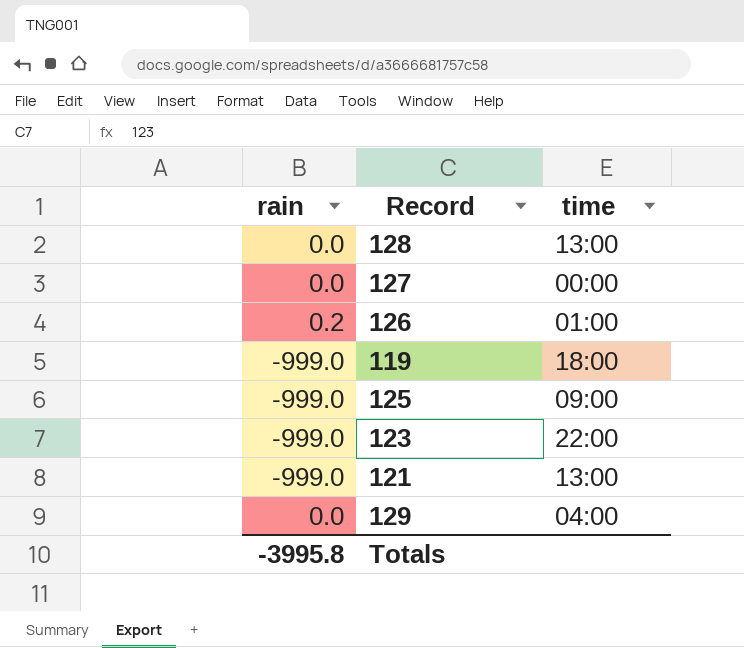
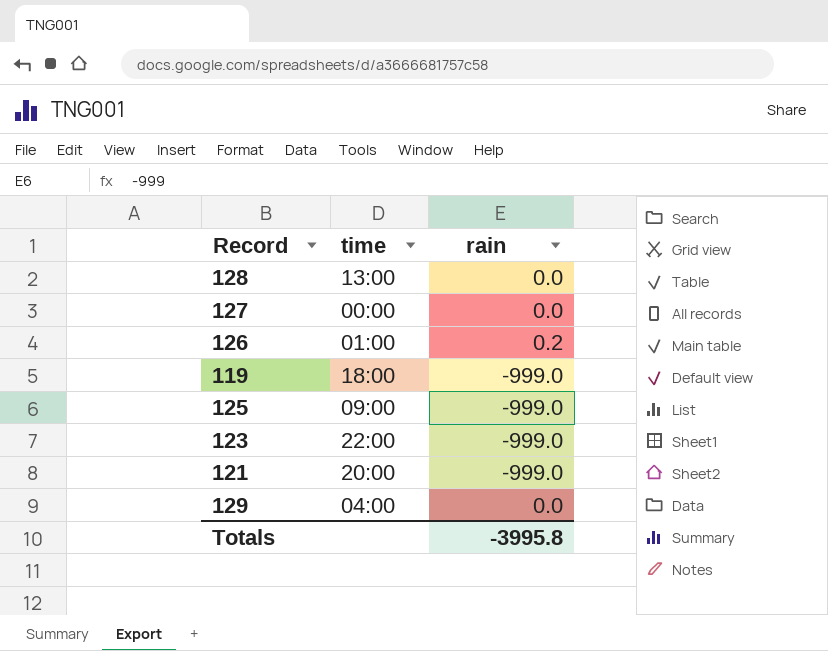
column rain | position: 1 -> 3
121 | time: 13:00 -> 20:00

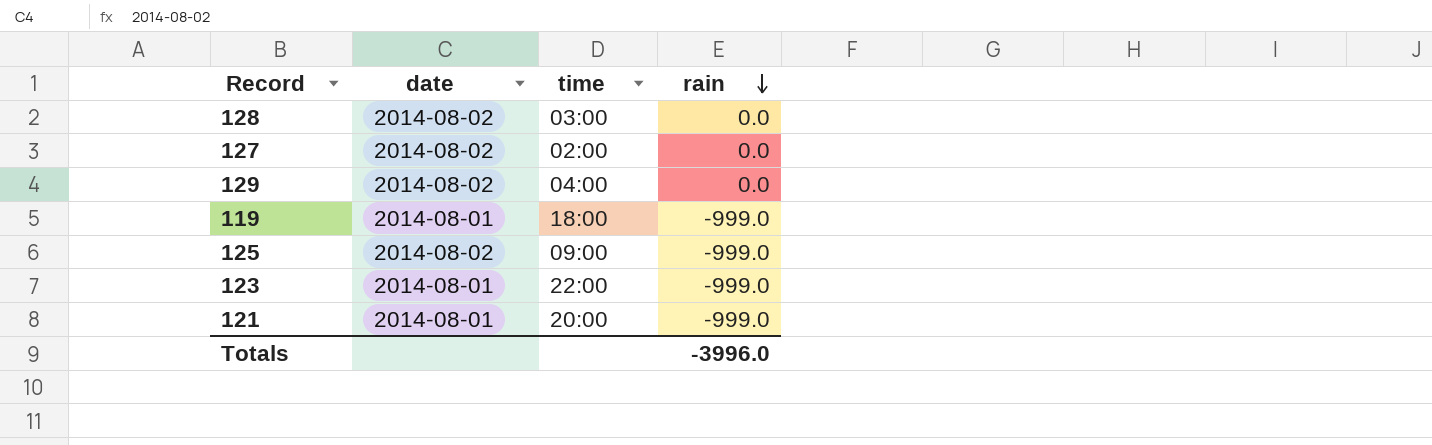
row order: none -> rain descending
column date | position: none -> 2
row 126: 01:00 | 0.2 -> none
128 | time: 13:00 -> 03:00
127 | time: 00:00 -> 02:00
Totals | rain: -3995.8 -> -3996.0

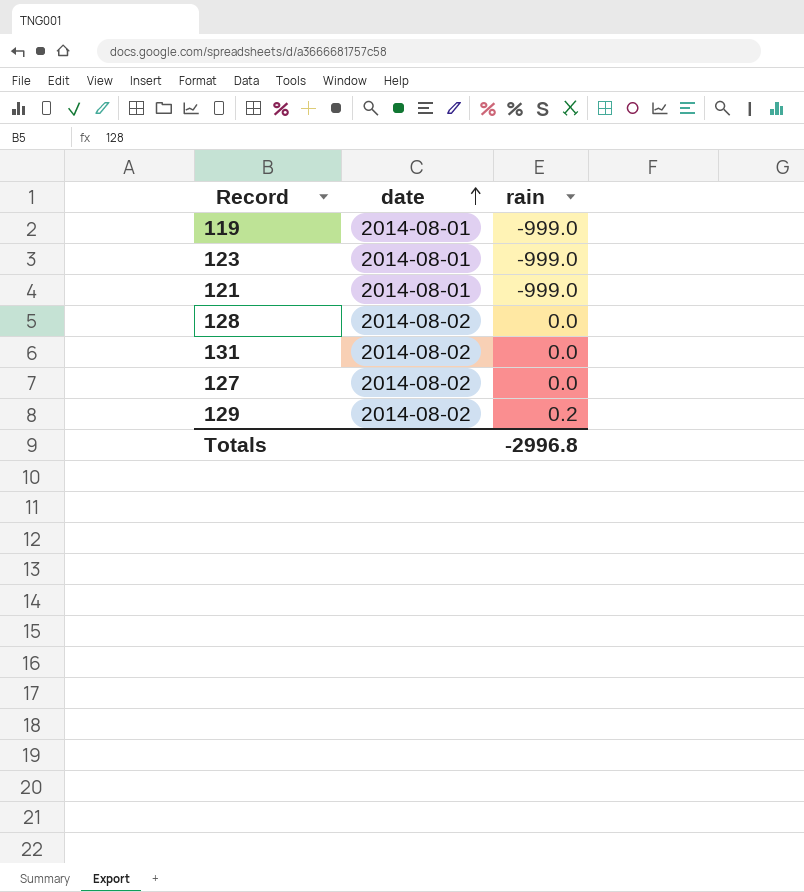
row order: rain descending -> date ascending
column time | position: 3 -> none
row 125: 2014-08-02 | 09:00 | -999.0 -> none
row 131: none -> 2014-08-02 | 0.0
129 | rain: 0.0 -> 0.2
Totals | rain: -3996.0 -> -2996.8

